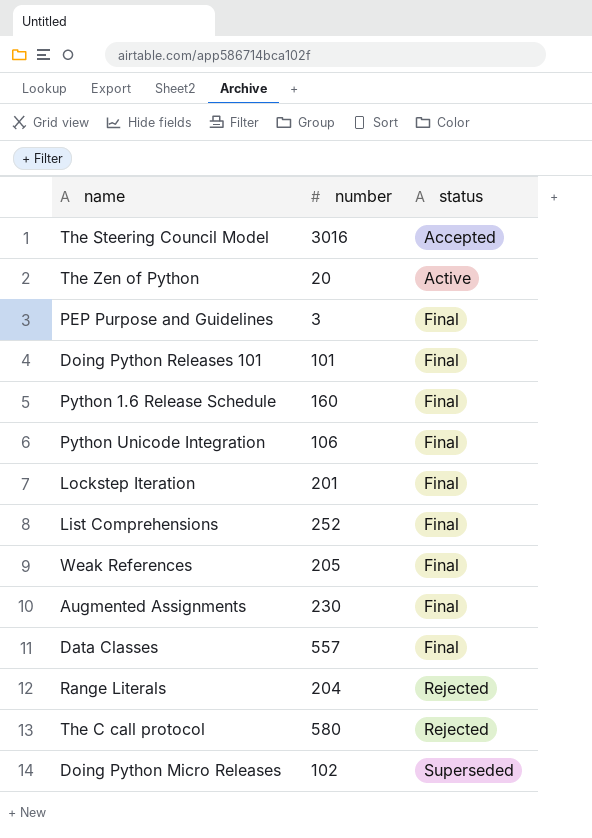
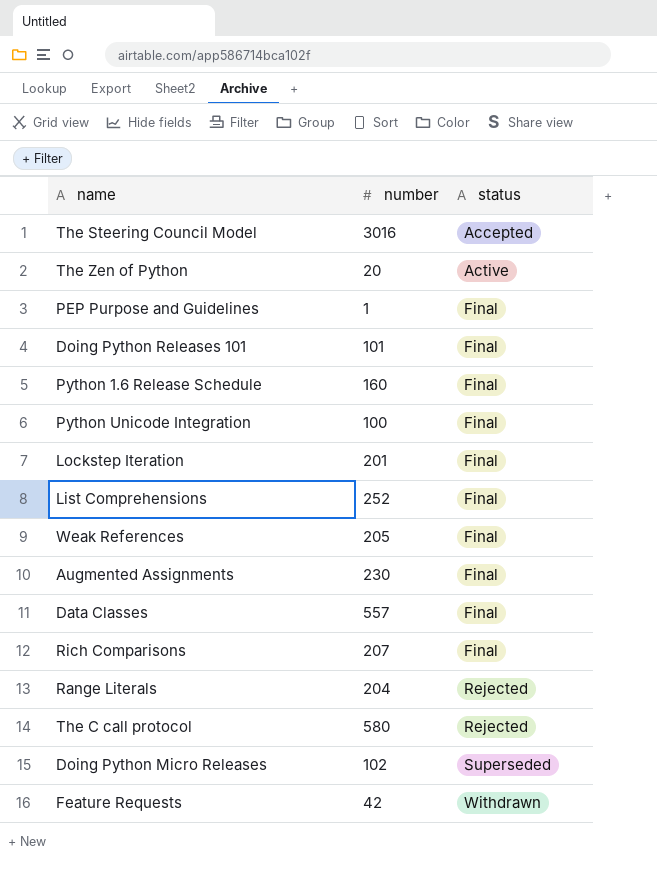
PEP Purpose and Guidelines | number: 3 -> 1
Python Unicode Integration | number: 106 -> 100
row Rich Comparisons: none -> 207 | Final
row Feature Requests: none -> 42 | Withdrawn

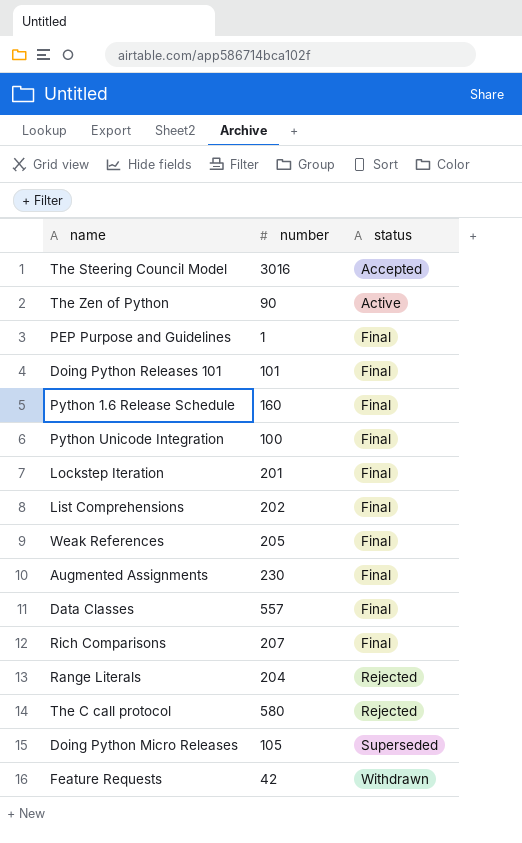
The Zen of Python | number: 20 -> 90
List Comprehensions | number: 252 -> 202
Doing Python Micro Releases | number: 102 -> 105

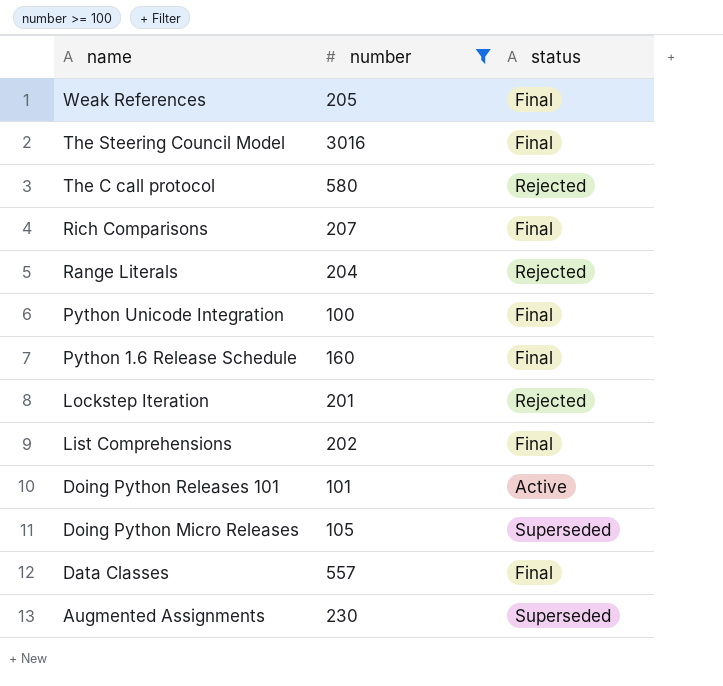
filter: none -> number >= 100
row order: status ascending -> name descending
The Steering Council Model | status: Accepted -> Final
Lockstep Iteration | status: Final -> Rejected
Doing Python Releases 101 | status: Final -> Active
Augmented Assignments | status: Final -> Superseded

